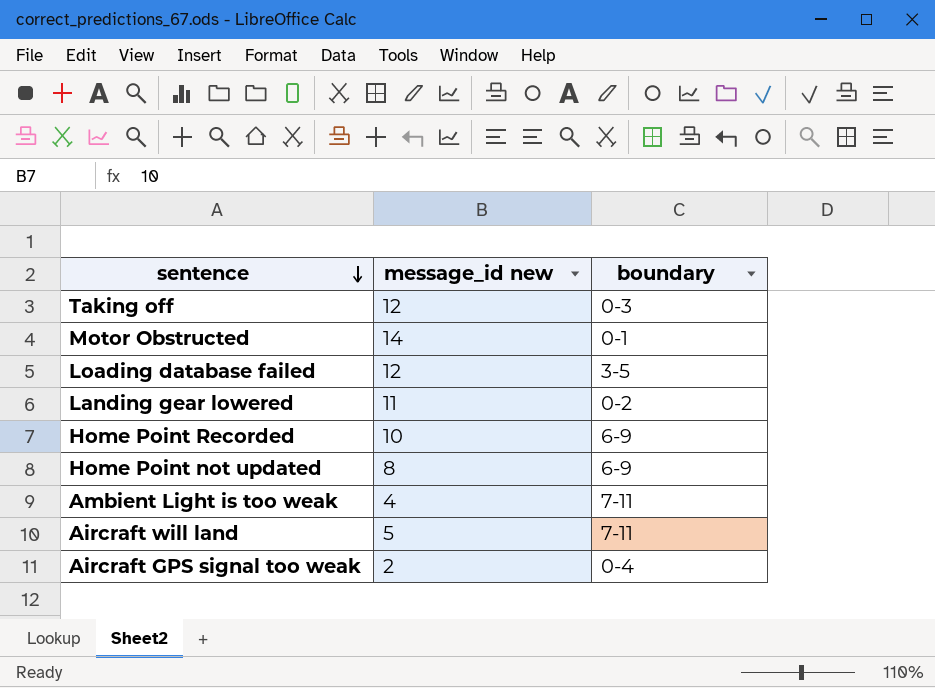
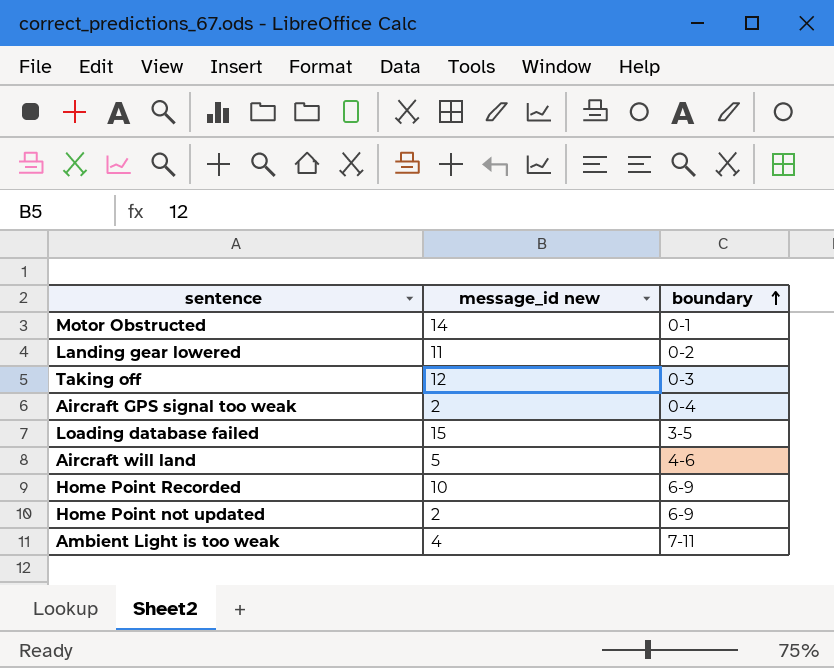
row order: sentence descending -> boundary ascending
Loading database failed | message_id new: 12 -> 15
Aircraft will land | boundary: 7-11 -> 4-6
Home Point not updated | message_id new: 8 -> 2

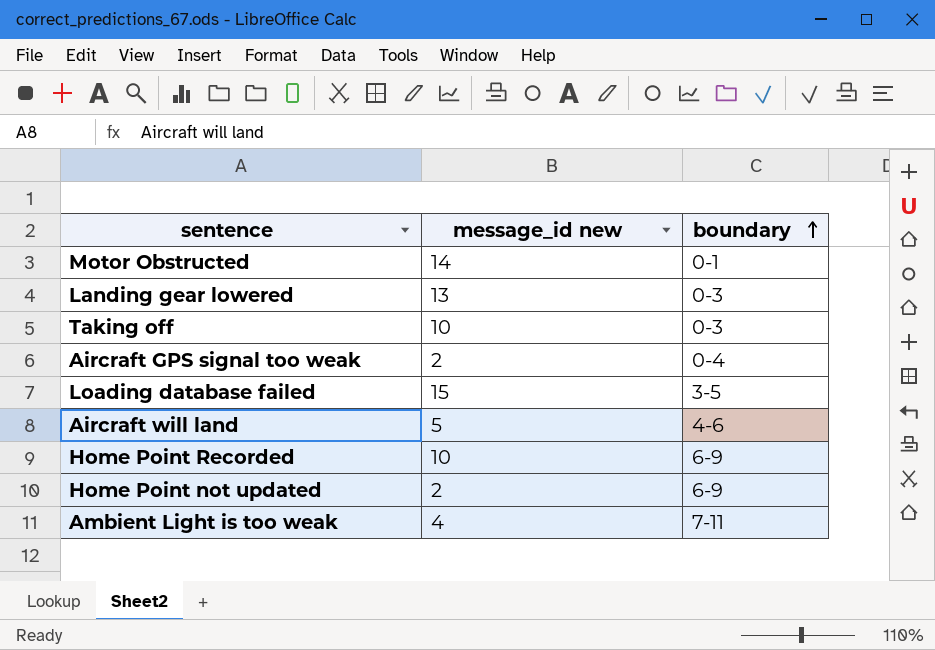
Landing gear lowered | message_id new: 11 -> 13
Landing gear lowered | boundary: 0-2 -> 0-3
Taking off | message_id new: 12 -> 10

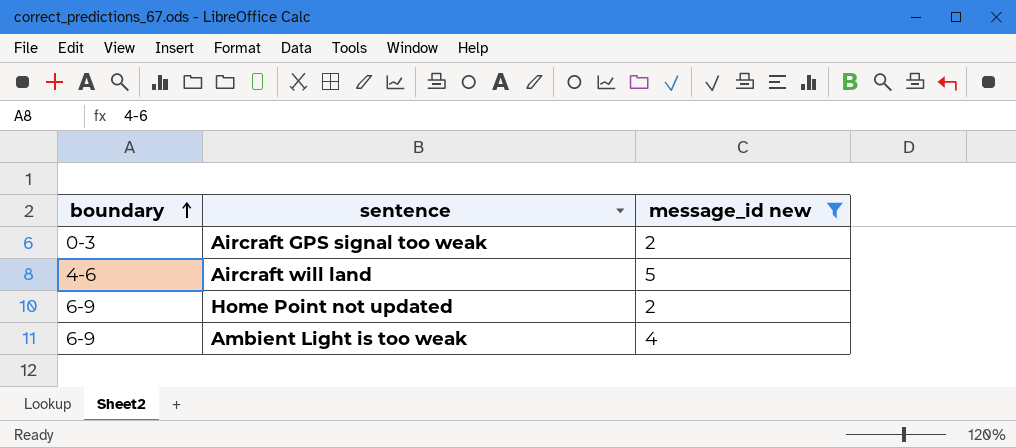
filter: none -> message_id new <= 5
column boundary | position: 3 -> 1
Aircraft GPS signal too weak | boundary: 0-4 -> 0-3
Ambient Light is too weak | boundary: 7-11 -> 6-9

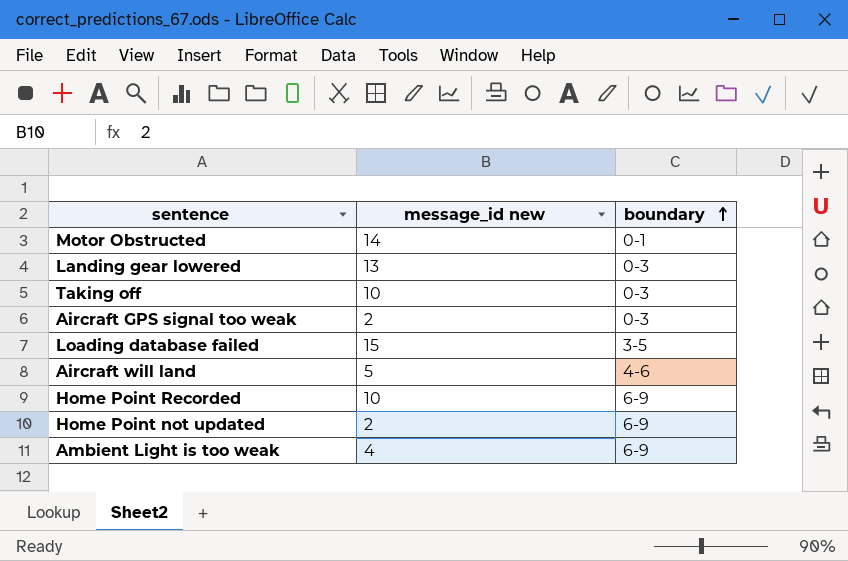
filter: message_id new <= 5 -> none
column boundary | position: 1 -> 3

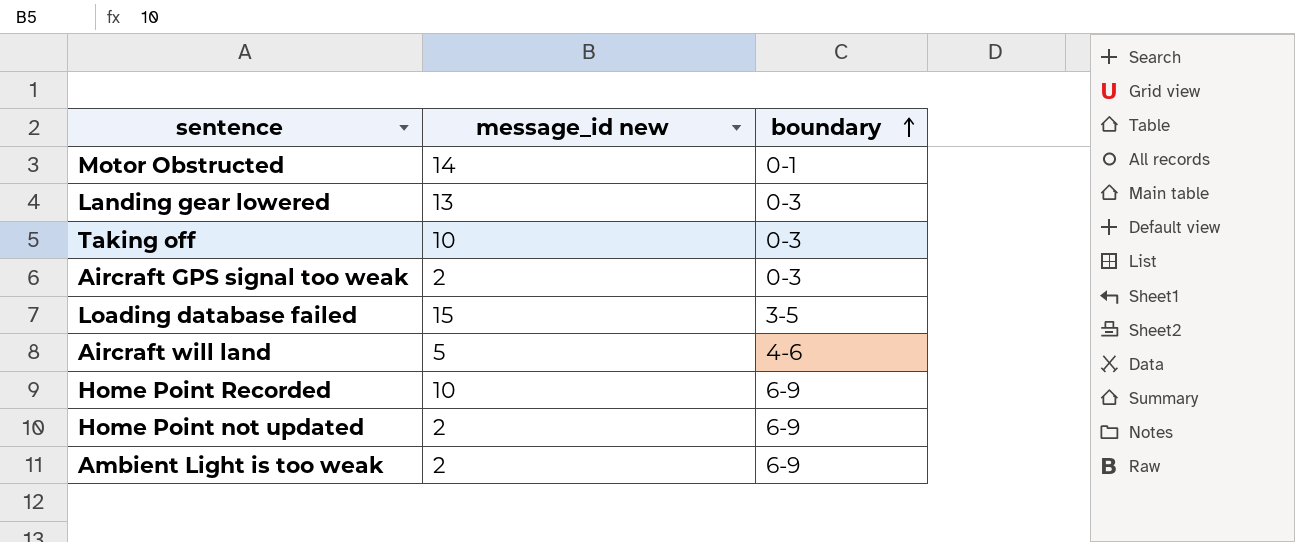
Ambient Light is too weak | message_id new: 4 -> 2

